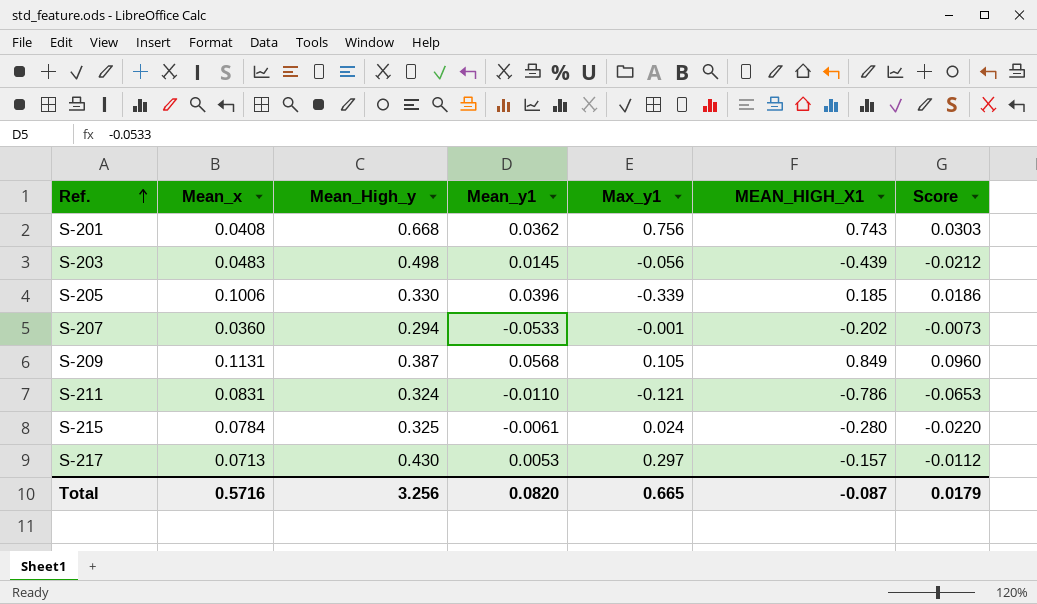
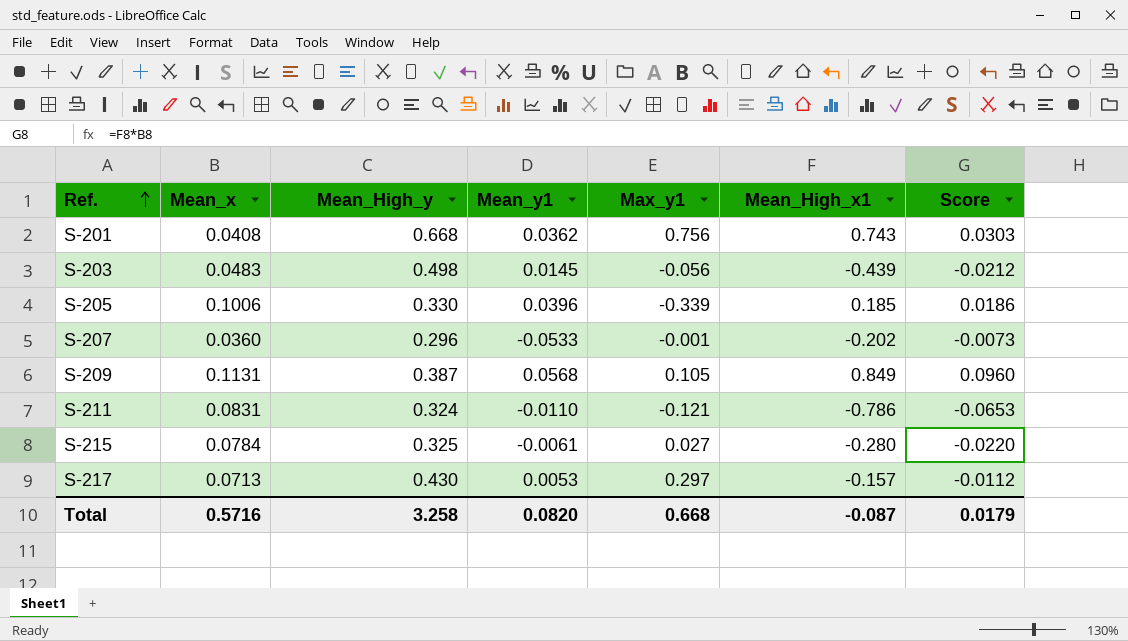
column name: MEAN_HIGH_X1 -> Mean_High_x1
S-207 | Mean_High_y: 0.294 -> 0.296
S-215 | Max_y1: 0.024 -> 0.027
Total | Mean_High_y: 3.256 -> 3.258
Total | Max_y1: 0.665 -> 0.668

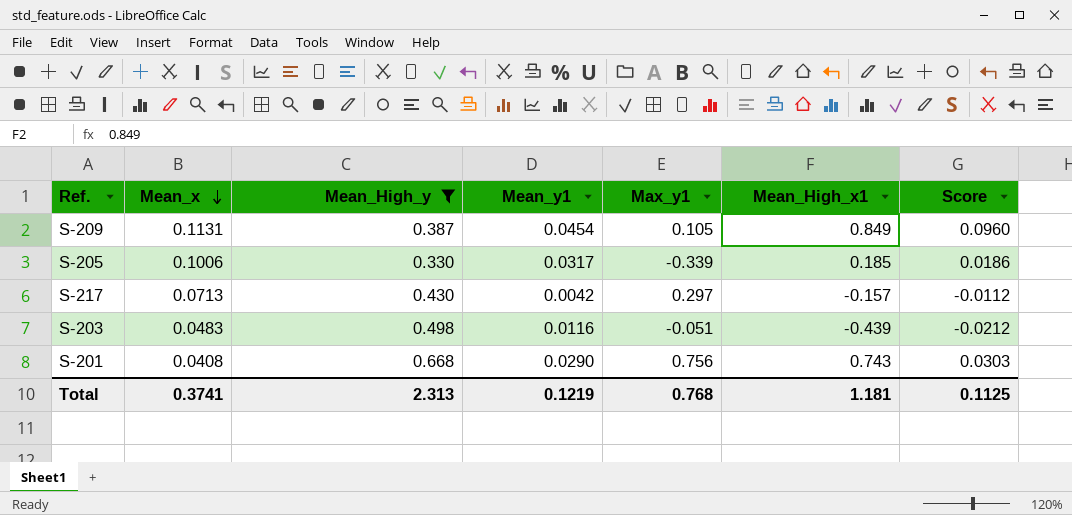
filter: none -> Mean_High_y >= 0.330
row order: Ref. ascending -> Mean_x descending
S-209 | Mean_y1: 0.0568 -> 0.0454
S-205 | Mean_y1: 0.0396 -> 0.0317
S-217 | Mean_y1: 0.0053 -> 0.0042
S-203 | Mean_y1: 0.0145 -> 0.0116
S-203 | Max_y1: -0.056 -> -0.051
S-201 | Mean_y1: 0.0362 -> 0.0290
Total | Mean_x: 0.5716 -> 0.3741
Total | Mean_High_y: 3.258 -> 2.313
Total | Mean_y1: 0.0820 -> 0.1219
Total | Max_y1: 0.668 -> 0.768
Total | Mean_High_x1: -0.087 -> 1.181
Total | Score: 0.0179 -> 0.1125

